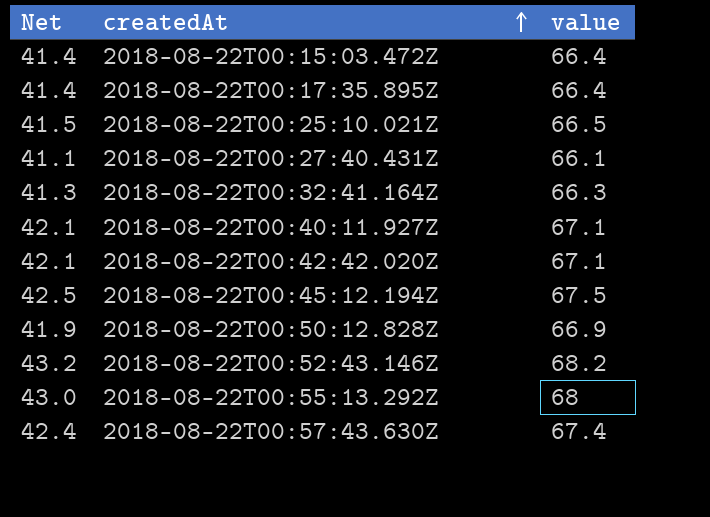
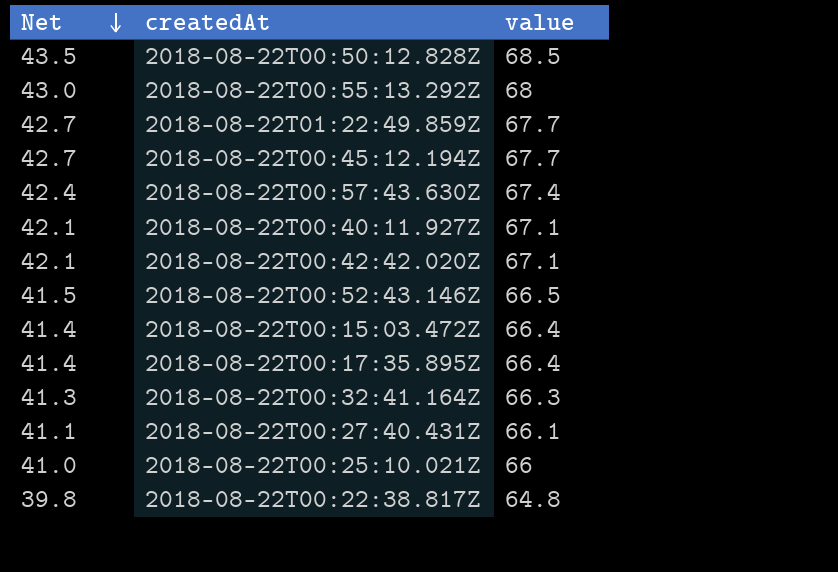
row order: createdAt ascending -> Net descending
2018-08-22T00:50:12.828Z | Net: 41.9 -> 43.5
2018-08-22T00:50:12.828Z | value: 66.9 -> 68.5
row 2018-08-22T01:22:49.859Z: none -> 42.7 | 67.7
2018-08-22T00:45:12.194Z | Net: 42.5 -> 42.7
2018-08-22T00:45:12.194Z | value: 67.5 -> 67.7
2018-08-22T00:52:43.146Z | Net: 43.2 -> 41.5
2018-08-22T00:52:43.146Z | value: 68.2 -> 66.5
2018-08-22T00:25:10.021Z | Net: 41.5 -> 41.0
2018-08-22T00:25:10.021Z | value: 66.5 -> 66
row 2018-08-22T00:22:38.817Z: none -> 39.8 | 64.8

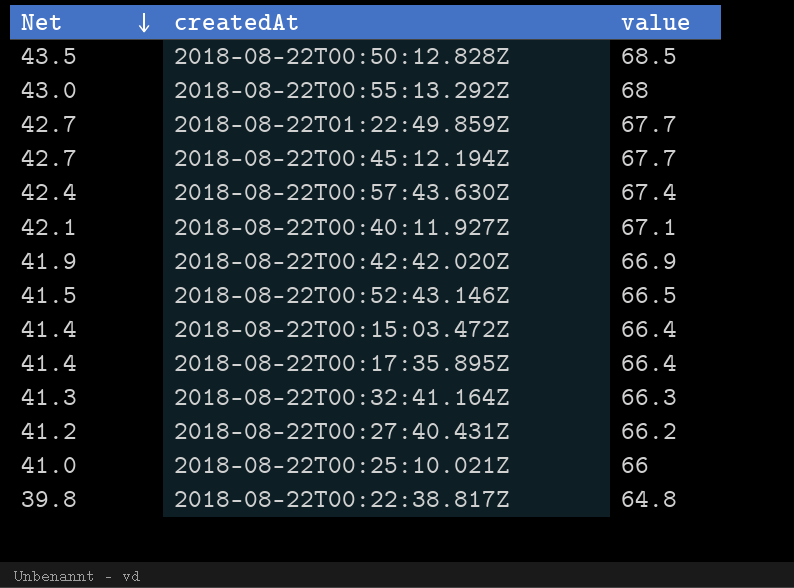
2018-08-22T00:42:42.020Z | Net: 42.1 -> 41.9
2018-08-22T00:42:42.020Z | value: 67.1 -> 66.9
2018-08-22T00:27:40.431Z | Net: 41.1 -> 41.2
2018-08-22T00:27:40.431Z | value: 66.1 -> 66.2

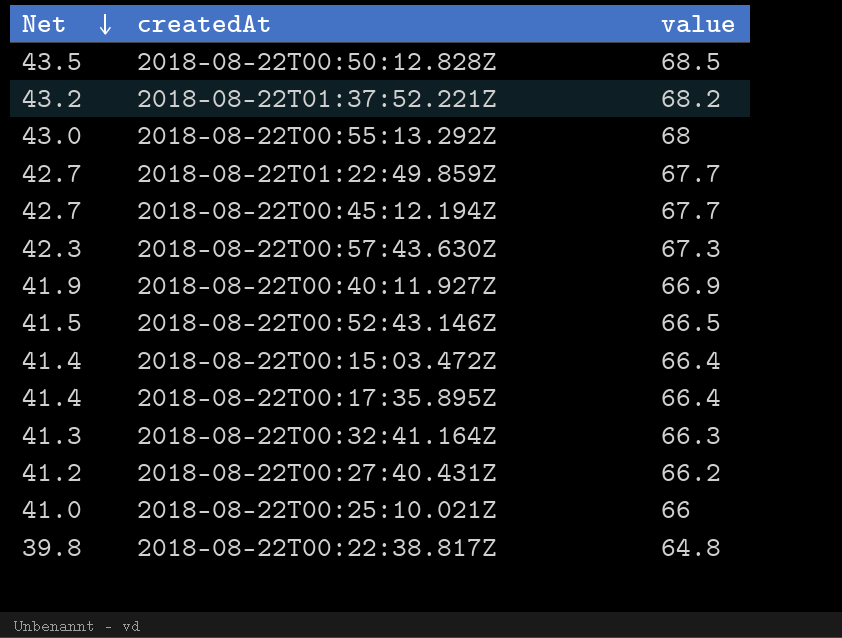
row 2018-08-22T00:42:42.020Z: 41.9 | 66.9 -> none
row 2018-08-22T01:37:52.221Z: none -> 43.2 | 68.2
2018-08-22T00:57:43.630Z | Net: 42.4 -> 42.3
2018-08-22T00:57:43.630Z | value: 67.4 -> 67.3
2018-08-22T00:40:11.927Z | Net: 42.1 -> 41.9
2018-08-22T00:40:11.927Z | value: 67.1 -> 66.9

